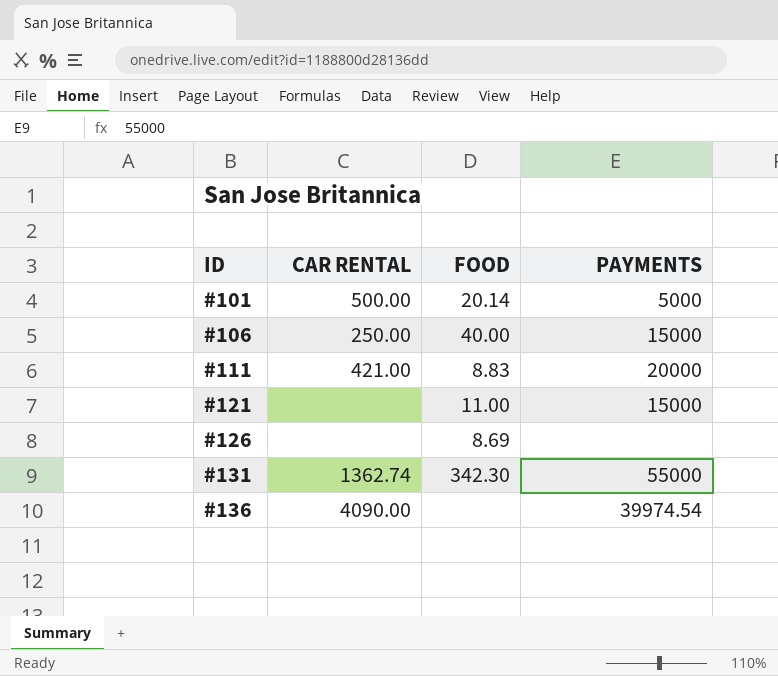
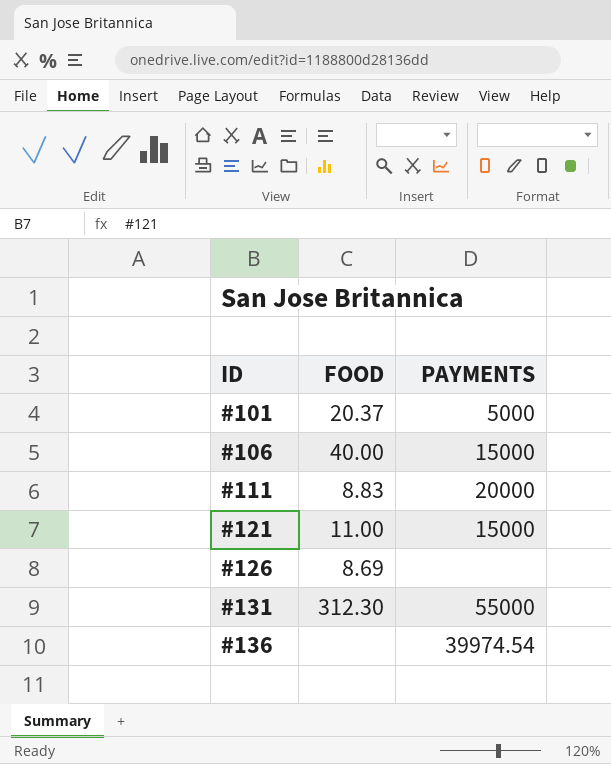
column CAR RENTAL | position: 2 -> none
#101 | FOOD: 20.14 -> 20.37
#131 | FOOD: 342.30 -> 312.30

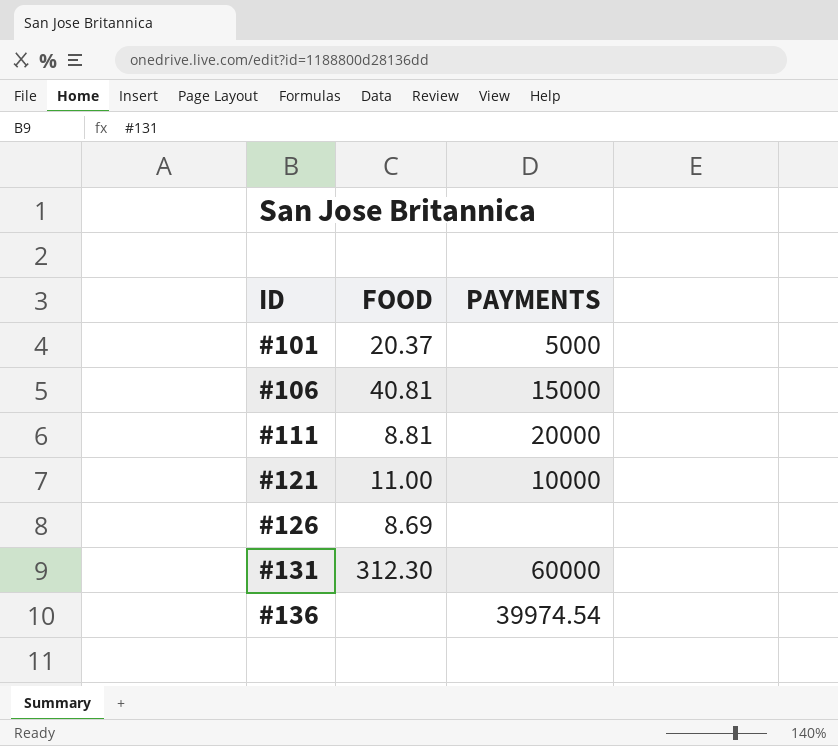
#106 | FOOD: 40.00 -> 40.81
#111 | FOOD: 8.83 -> 8.81
#121 | PAYMENTS: 15000 -> 10000
#131 | PAYMENTS: 55000 -> 60000

